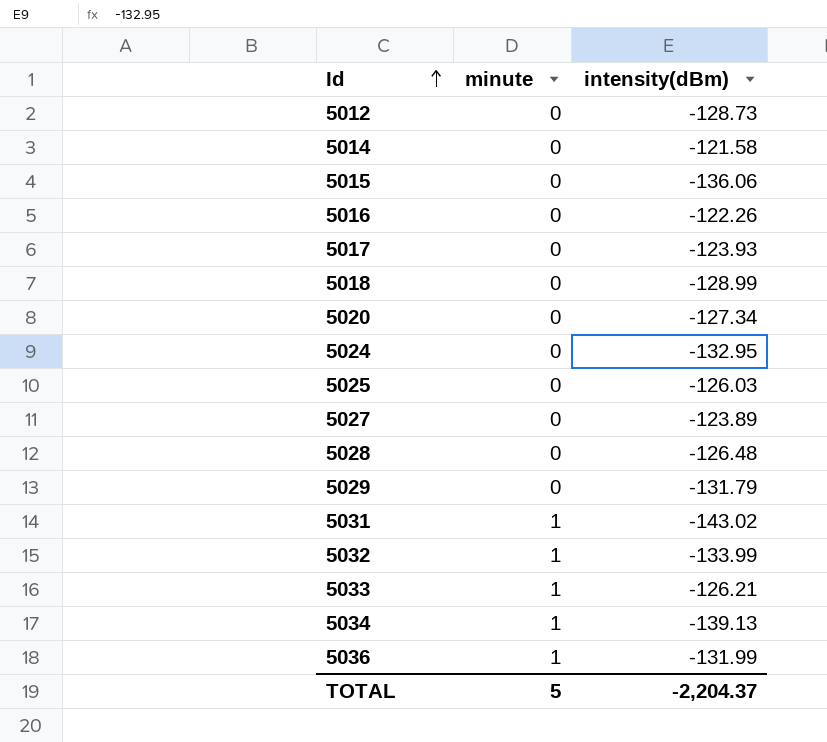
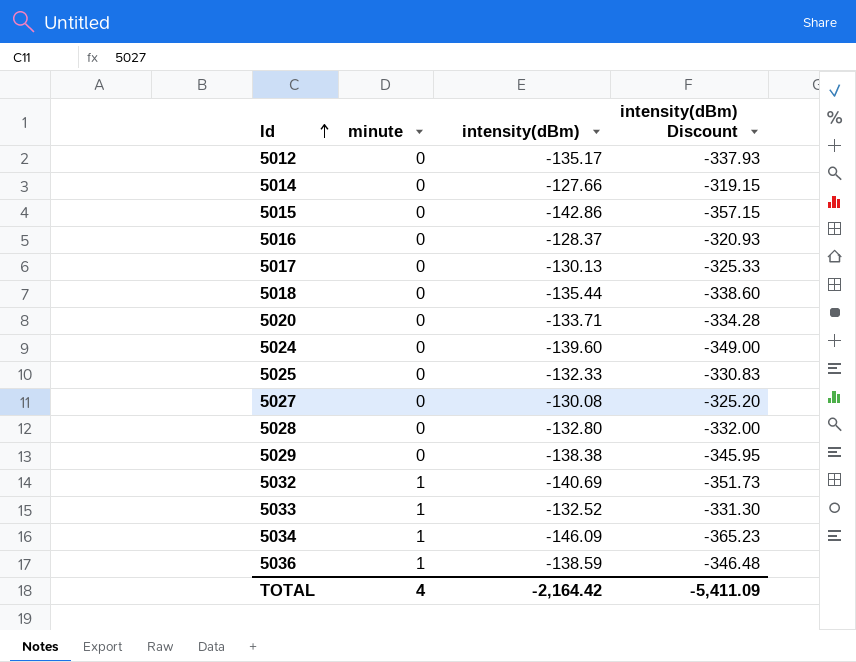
column intensity(dBm) Discount | formula: none -> [intensity(dBm)] * 2.5
row 5031: 1 | -143.02 -> none
5012 | intensity(dBm): -128.73 -> -135.17
5014 | intensity(dBm): -121.58 -> -127.66
5015 | intensity(dBm): -136.06 -> -142.86
5016 | intensity(dBm): -122.26 -> -128.37
5017 | intensity(dBm): -123.93 -> -130.13
5018 | intensity(dBm): -128.99 -> -135.44
5020 | intensity(dBm): -127.34 -> -133.71
5024 | intensity(dBm): -132.95 -> -139.60
5025 | intensity(dBm): -126.03 -> -132.33
5027 | intensity(dBm): -123.89 -> -130.08
5028 | intensity(dBm): -126.48 -> -132.80
5029 | intensity(dBm): -131.79 -> -138.38
5032 | intensity(dBm): -133.99 -> -140.69
5033 | intensity(dBm): -126.21 -> -132.52
5034 | intensity(dBm): -139.13 -> -146.09
5036 | intensity(dBm): -131.99 -> -138.59
TOTAL | minute: 5 -> 4
TOTAL | intensity(dBm): -2,204.37 -> -2,164.42

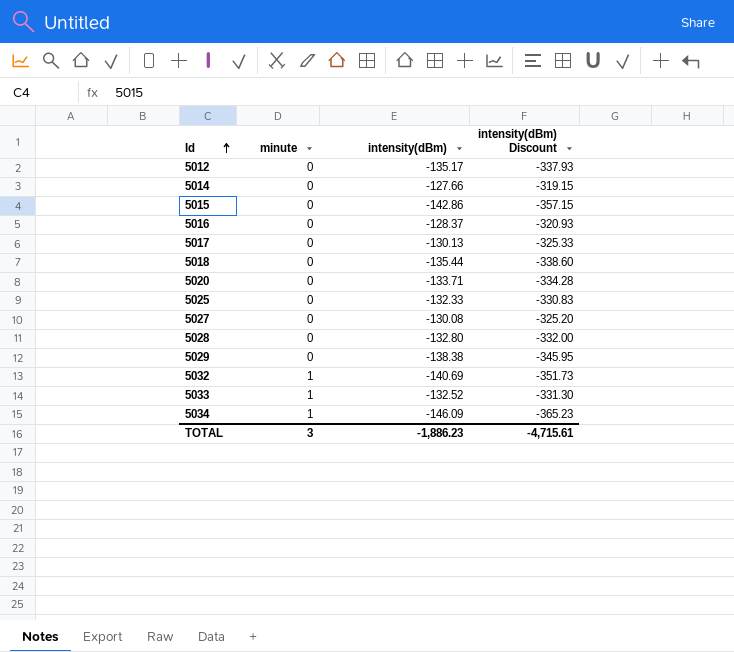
row 5024: 0 | -139.60 | -349.00 -> none
row 5036: 1 | -138.59 | -346.48 -> none
TOTAL | minute: 4 -> 3
TOTAL | intensity(dBm): -2,164.42 -> -1,886.23
TOTAL | intensity(dBm) Discount: -5,411.09 -> -4,715.61

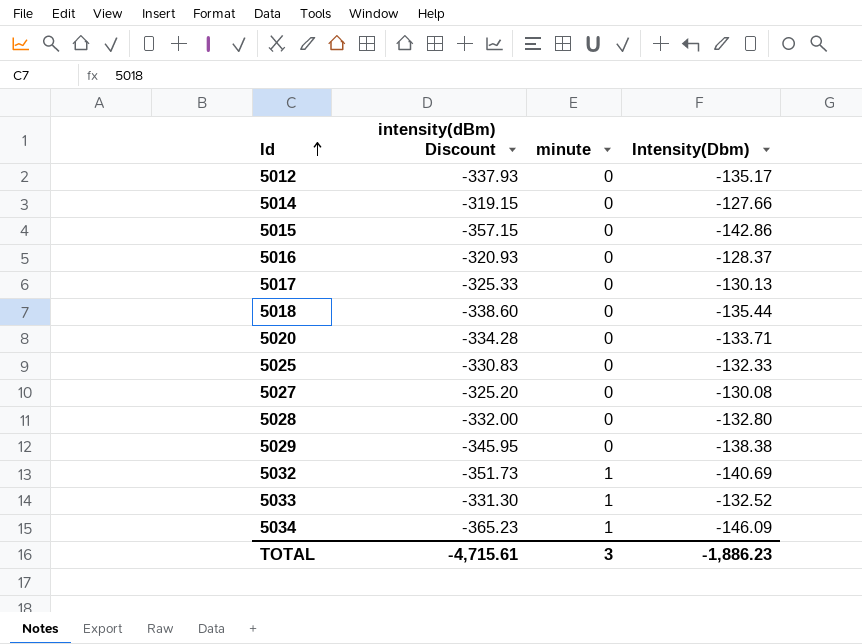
column intensity(dBm) Discount | position: 4 -> 2
column name: intensity(dBm) -> Intensity(Dbm)

